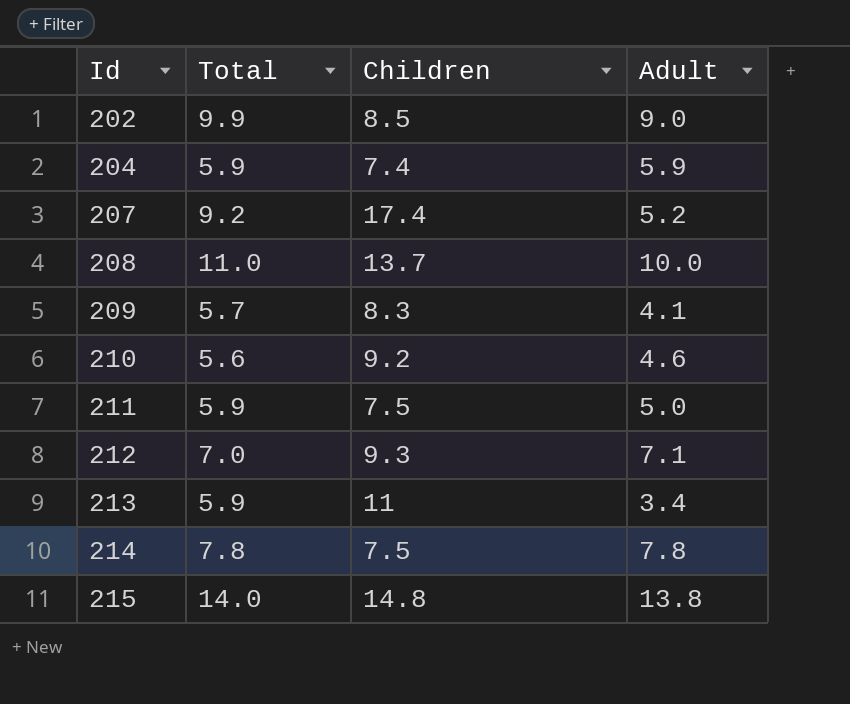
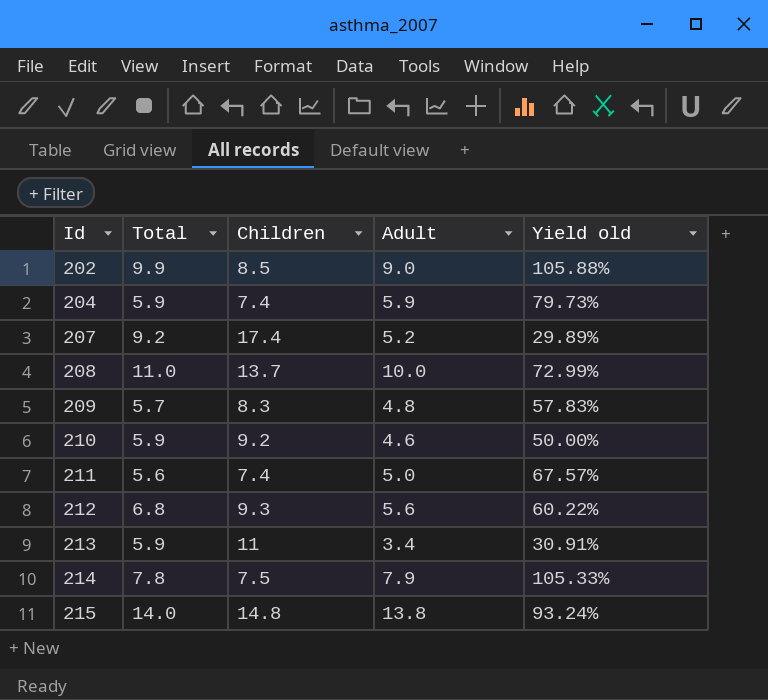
column Yield old | formula: none -> [Adult] / [Children]
209 | Adult: 4.1 -> 4.8
210 | Total: 5.6 -> 5.9
211 | Total: 5.9 -> 5.6
211 | Children: 7.5 -> 7.4
212 | Total: 7.0 -> 6.8
212 | Adult: 7.1 -> 5.6
214 | Adult: 7.8 -> 7.9

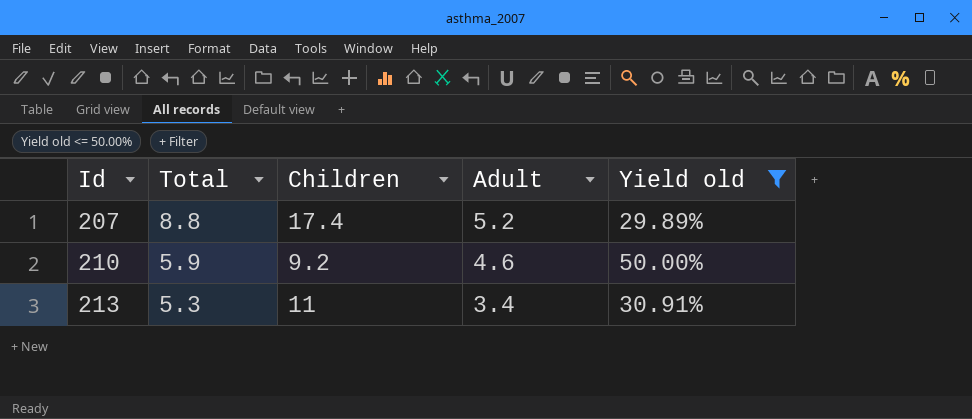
filter: none -> Yield old <= 50.00%
207 | Total: 9.2 -> 8.8
213 | Total: 5.9 -> 5.3

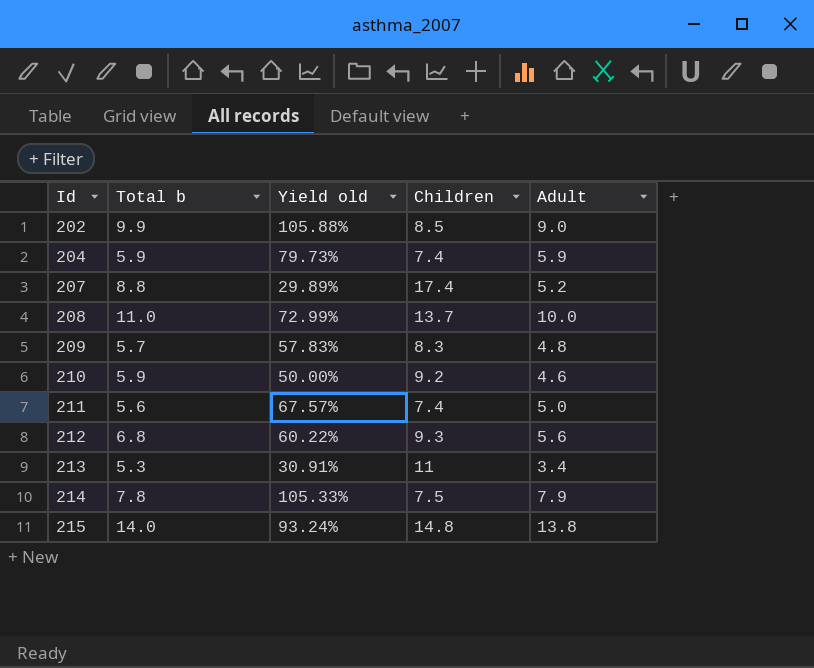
filter: Yield old <= 50.00% -> none
column name: Total -> Total b
column Yield old | position: 5 -> 3

